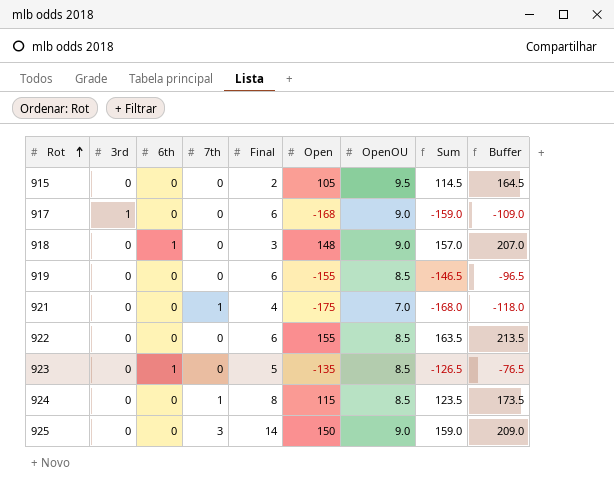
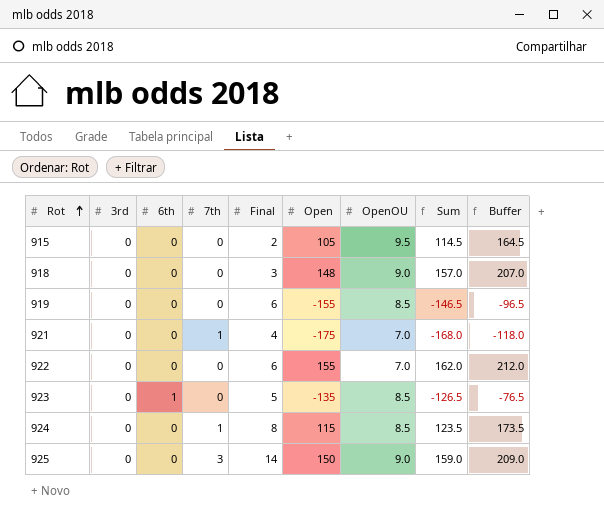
row 917: 1 | 0 | 0 | 6 | -168 | 9.0 | -159.0 | -109.0 -> none
918 | 6th: 1 -> 0
922 | OpenOU: 8.5 -> 7.0
922 | Sum: 163.5 -> 162.0
922 | Buffer: 213.5 -> 212.0

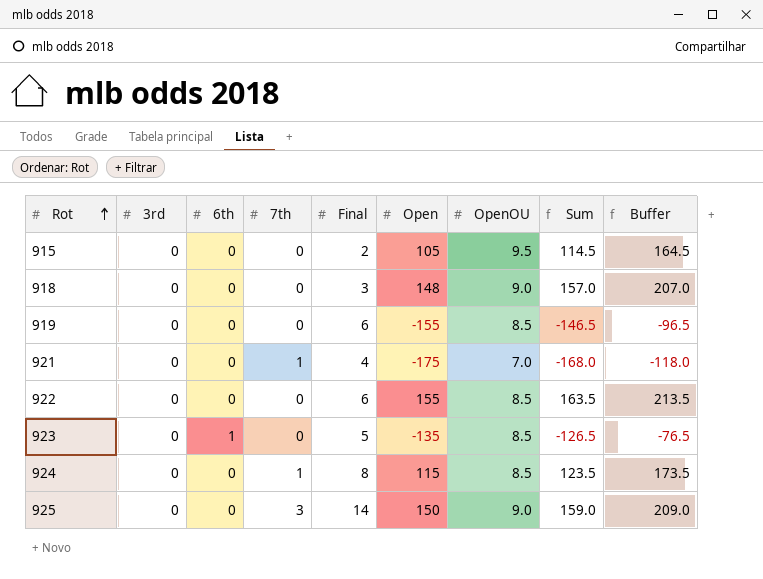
922 | OpenOU: 7.0 -> 8.5
922 | Sum: 162.0 -> 163.5
922 | Buffer: 212.0 -> 213.5

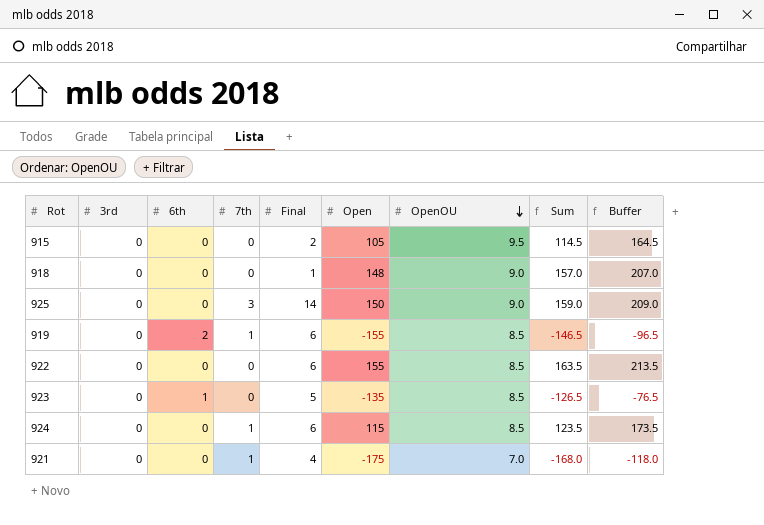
row order: Rot ascending -> OpenOU descending
918 | Final: 3 -> 1
919 | 6th: 0 -> 2
919 | 7th: 0 -> 1
924 | Final: 8 -> 6

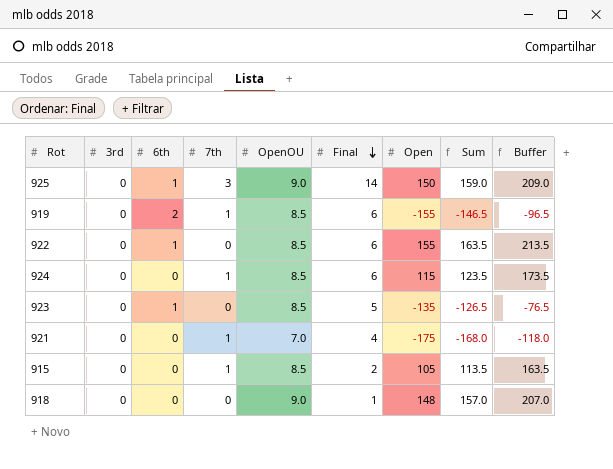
row order: OpenOU descending -> Final descending
column OpenOU | position: 7 -> 5
925 | 6th: 0 -> 1
922 | 6th: 0 -> 1
915 | 7th: 0 -> 1
915 | OpenOU: 9.5 -> 8.5
915 | Sum: 114.5 -> 113.5
915 | Buffer: 164.5 -> 163.5

